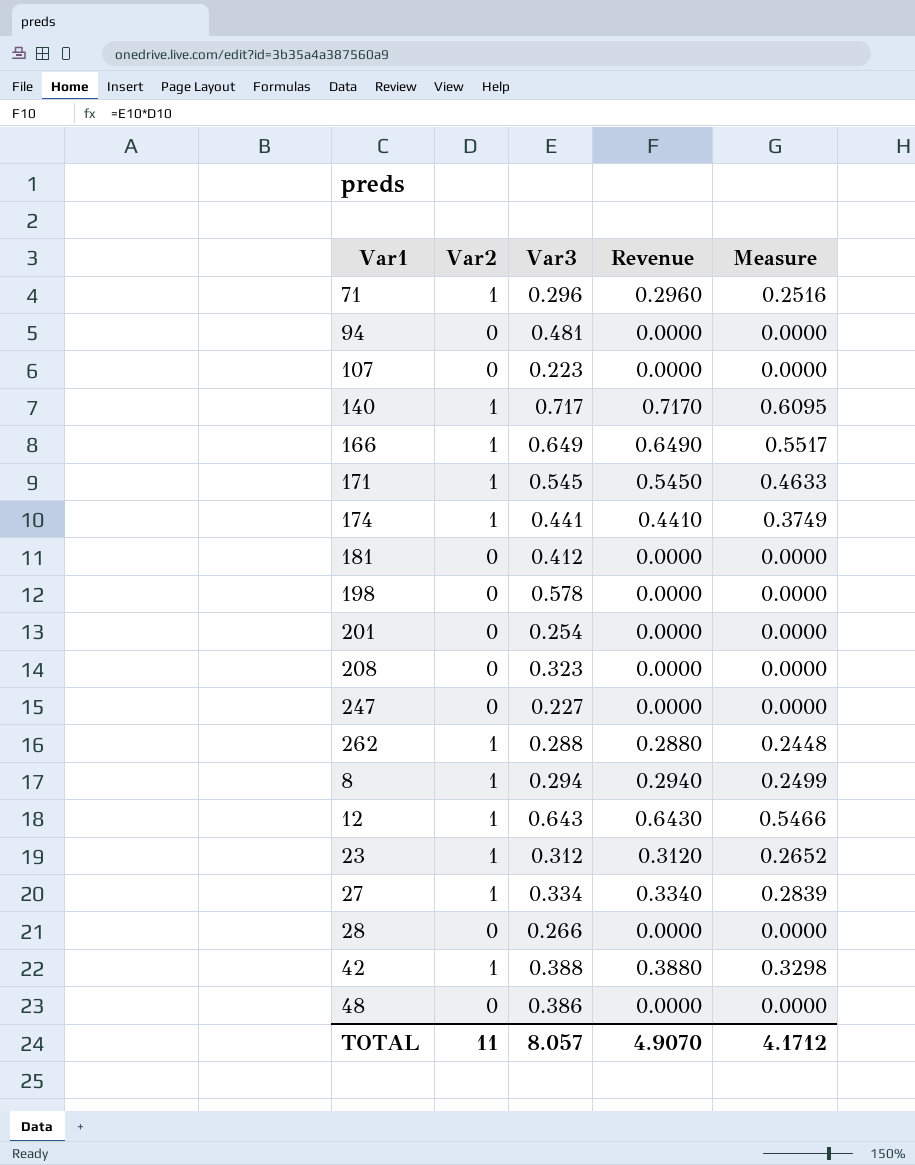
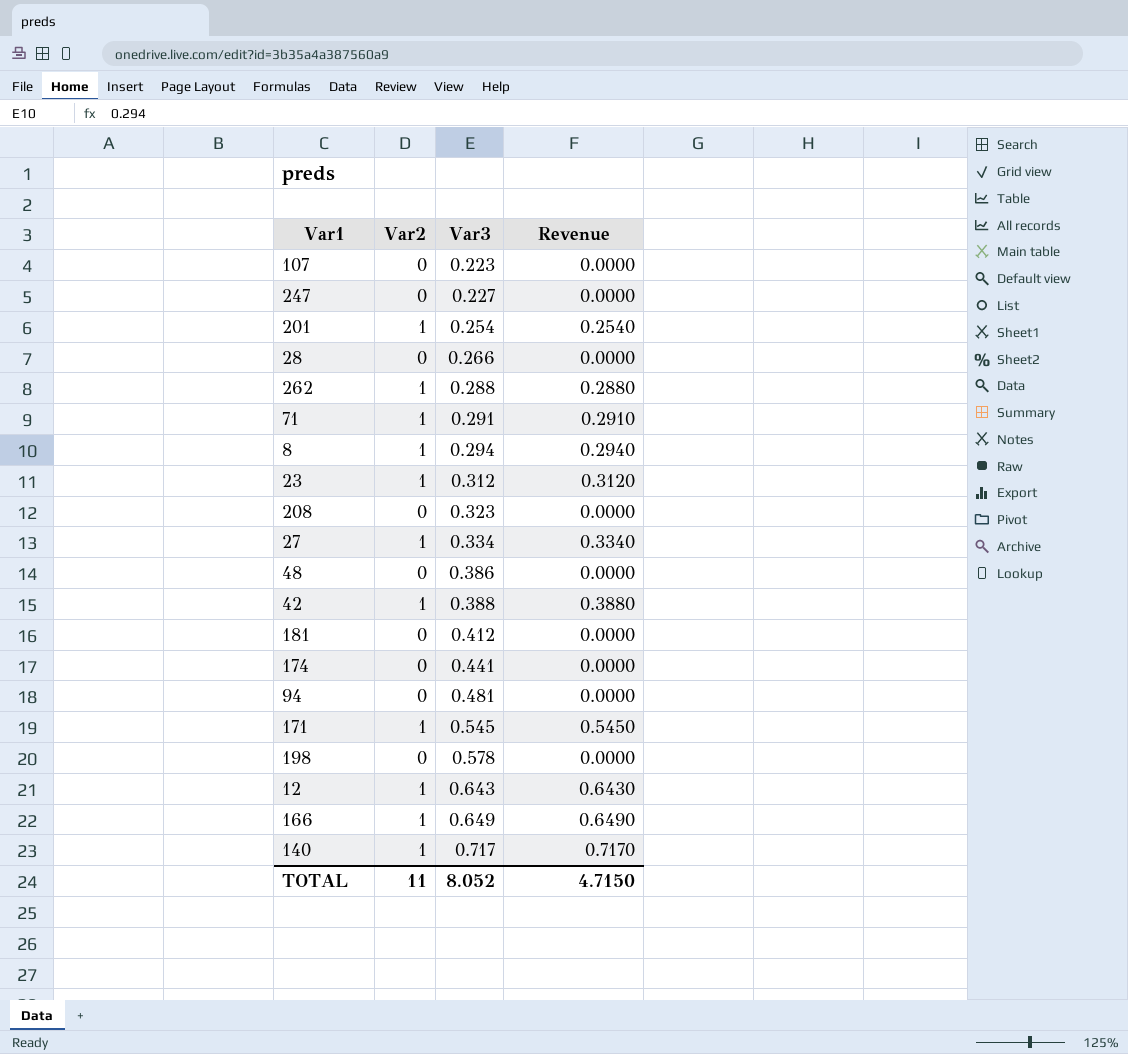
row order: none -> Var3 ascending
column Measure | formula: [Revenue] * 0.85 -> none
201 | Var2: 0 -> 1
201 | Revenue: 0.0000 -> 0.2540
71 | Var3: 0.296 -> 0.291
71 | Revenue: 0.2960 -> 0.2910
174 | Var2: 1 -> 0
174 | Revenue: 0.4410 -> 0.0000
TOTAL | Var3: 8.057 -> 8.052
TOTAL | Revenue: 4.9070 -> 4.7150

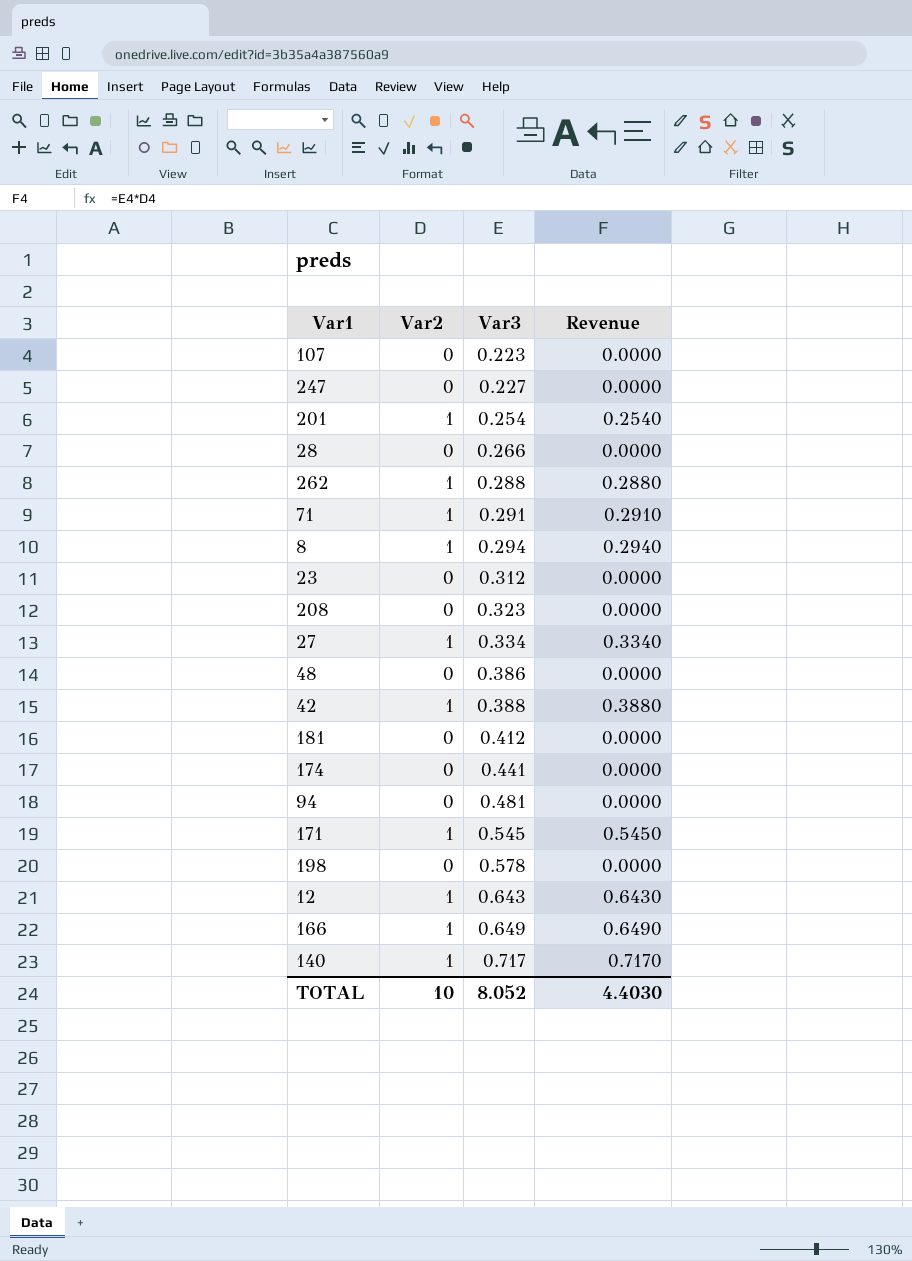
23 | Var2: 1 -> 0
23 | Revenue: 0.3120 -> 0.0000
TOTAL | Var2: 11 -> 10
TOTAL | Revenue: 4.7150 -> 4.4030

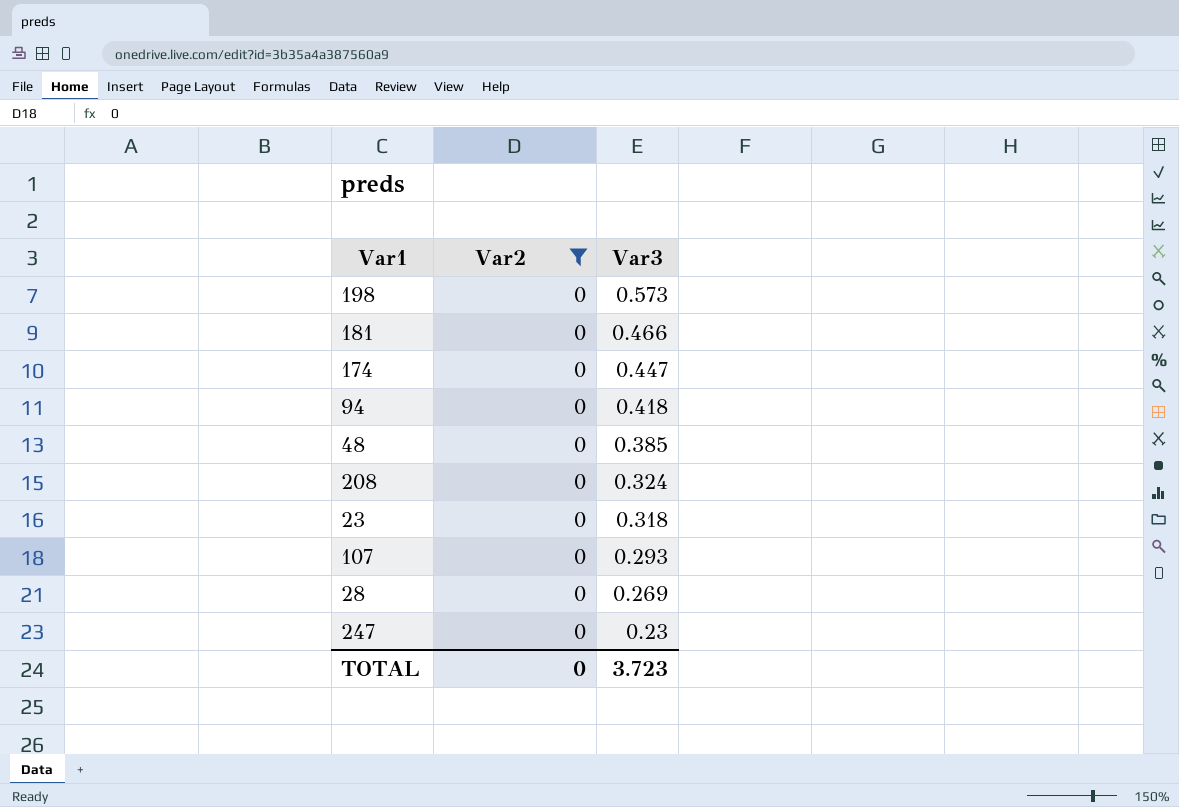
filter: none -> Var2 = 0
row order: Var3 ascending -> Var3 descending
column Revenue | formula: [Var2] * [Var3] -> none
198 | Var3: 0.578 -> 0.573
181 | Var3: 0.412 -> 0.466
174 | Var3: 0.441 -> 0.447
94 | Var3: 0.481 -> 0.418
48 | Var3: 0.386 -> 0.385
208 | Var3: 0.323 -> 0.324
23 | Var3: 0.312 -> 0.318
107 | Var3: 0.223 -> 0.293
28 | Var3: 0.266 -> 0.269
247 | Var3: 0.227 -> 0.23
TOTAL | Var2: 10 -> 0
TOTAL | Var3: 8.052 -> 3.723

